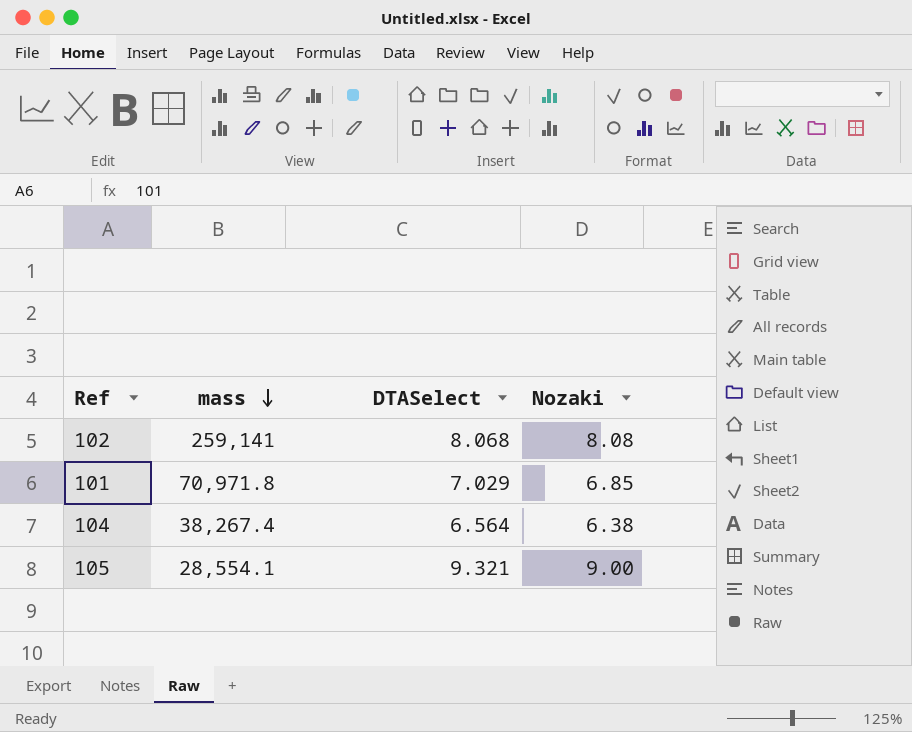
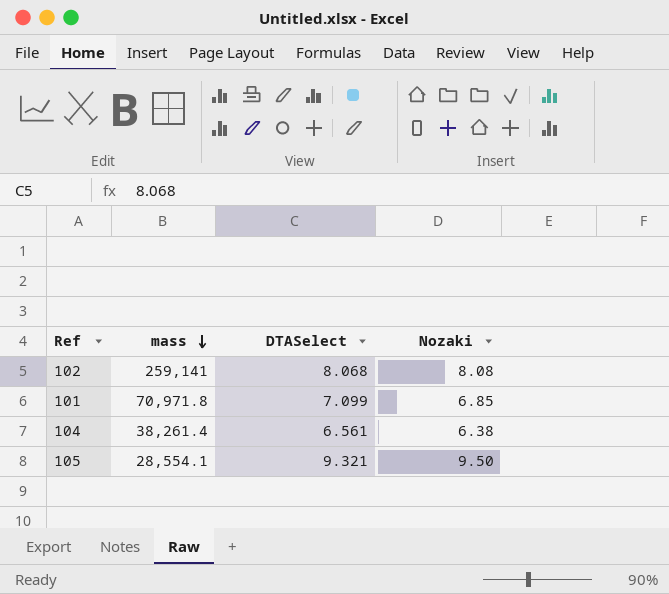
101 | DTASelect: 7.029 -> 7.099
104 | mass: 38,267.4 -> 38,261.4
104 | DTASelect: 6.564 -> 6.561
105 | Nozaki: 9.00 -> 9.50

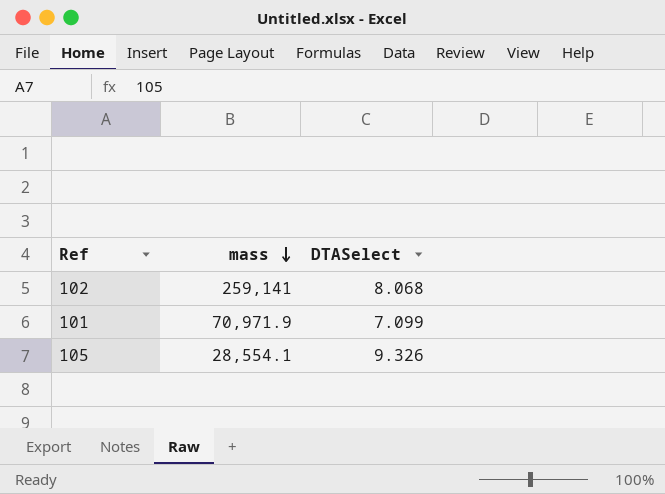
column Nozaki | position: 4 -> none
row 104: 38,261.4 | 6.561 | 6.38 -> none
101 | mass: 70,971.8 -> 70,971.9
105 | DTASelect: 9.321 -> 9.326

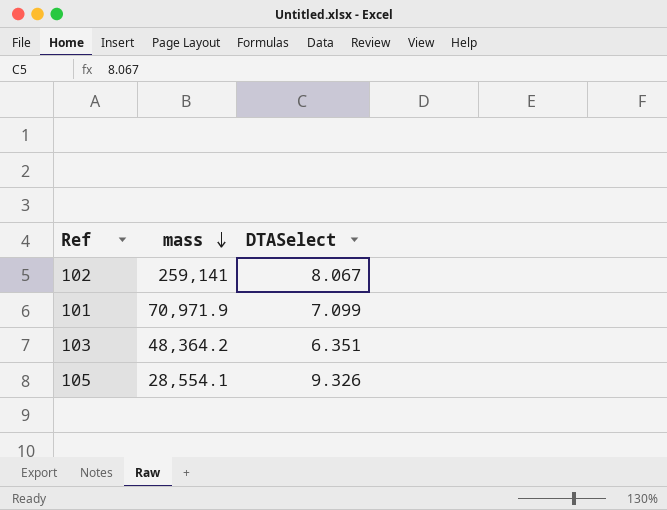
102 | DTASelect: 8.068 -> 8.067
row 103: none -> 48,364.2 | 6.351

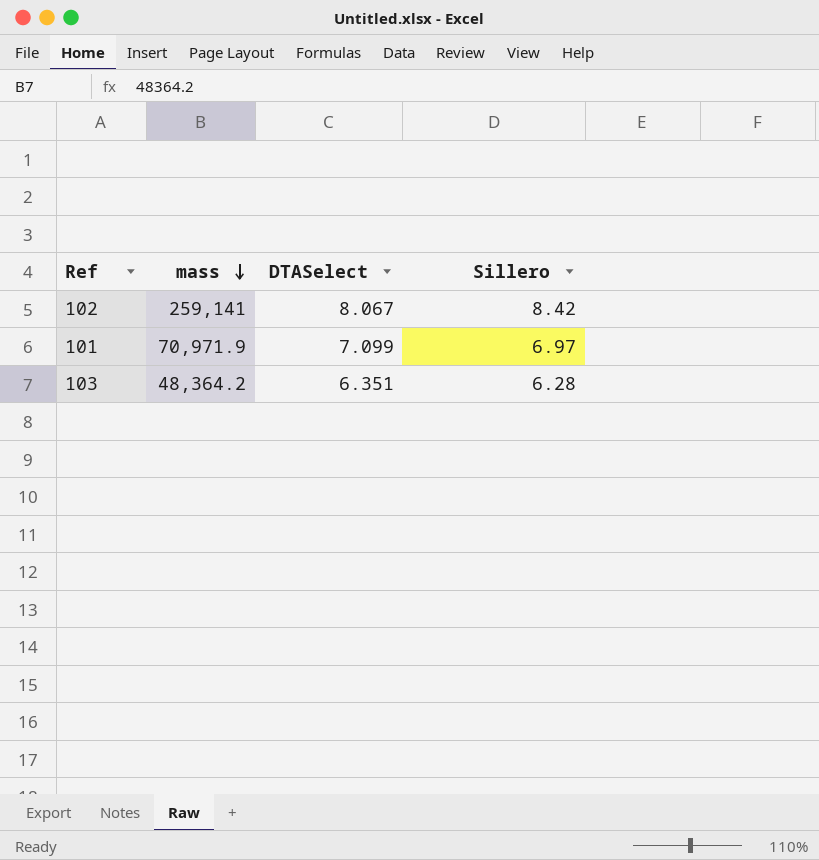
column Sillero | position: none -> 4
row 105: 28,554.1 | 9.326 -> none

